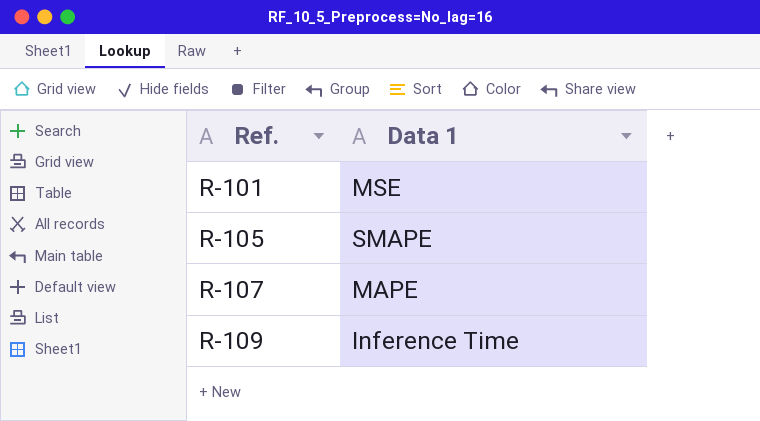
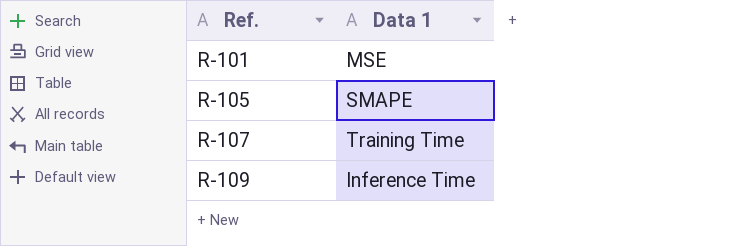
R-107 | Data 1: MAPE -> Training Time

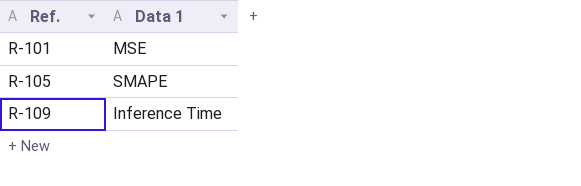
row R-107: Training Time -> none

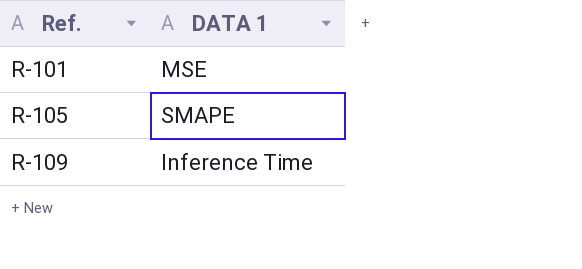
column name: Data 1 -> DATA 1

